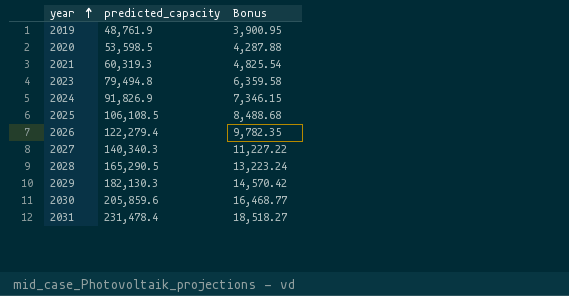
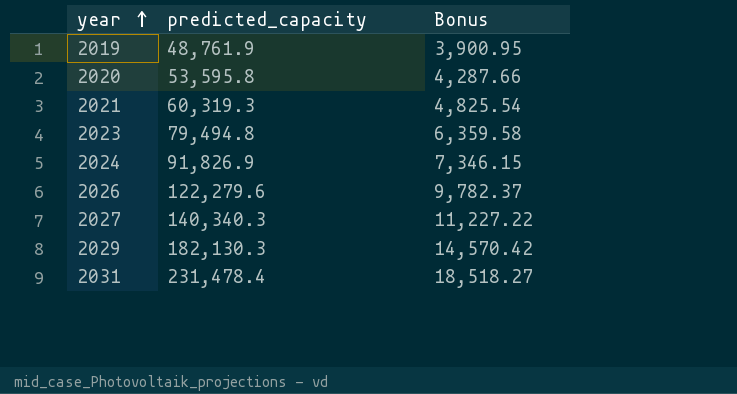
row 2025: 106,108.5 | 8,488.68 -> none
row 2028: 165,290.5 | 13,223.24 -> none
row 2030: 205,859.6 | 16,468.77 -> none
2020 | predicted_capacity: 53,598.5 -> 53,595.8
2020 | Bonus: 4,287.88 -> 4,287.66
2026 | predicted_capacity: 122,279.4 -> 122,279.6
2026 | Bonus: 9,782.35 -> 9,782.37

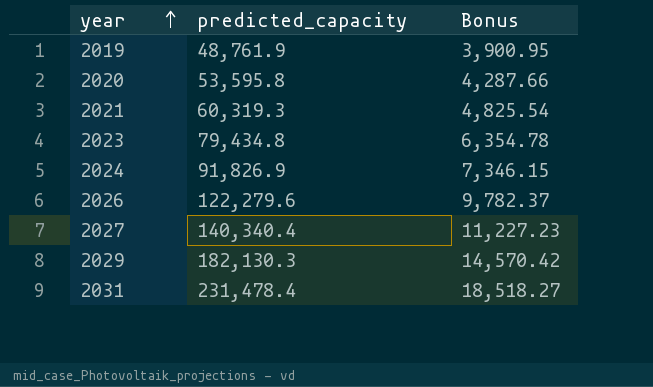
2023 | predicted_capacity: 79,494.8 -> 79,434.8
2023 | Bonus: 6,359.58 -> 6,354.78
2027 | predicted_capacity: 140,340.3 -> 140,340.4
2027 | Bonus: 11,227.22 -> 11,227.23

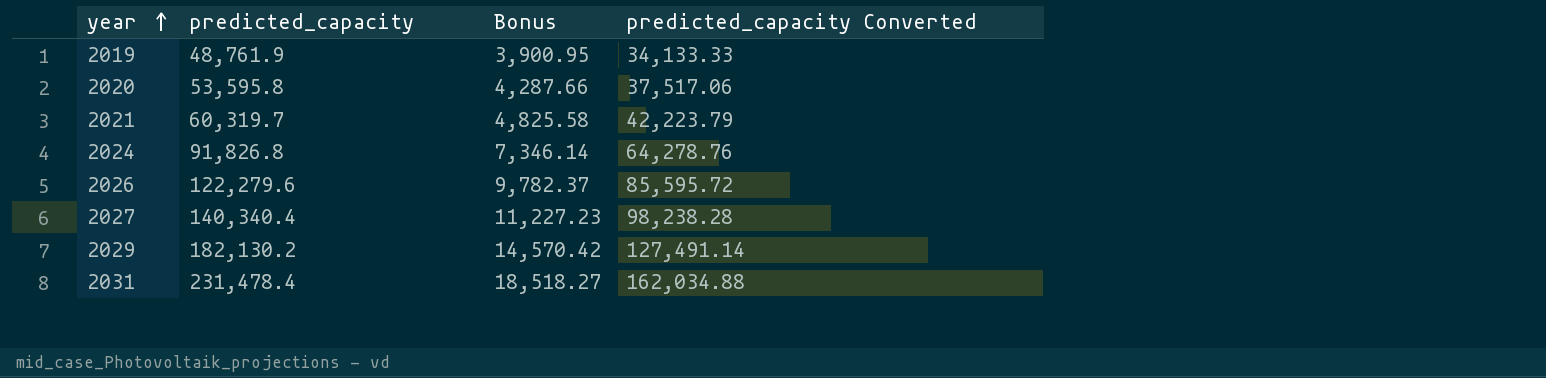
column predicted_capacity Converted | formula: none -> [predicted_capacity] * 0.7
row 2023: 79,434.8 | 6,354.78 -> none
2021 | predicted_capacity: 60,319.3 -> 60,319.7
2021 | Bonus: 4,825.54 -> 4,825.58
2024 | predicted_capacity: 91,826.9 -> 91,826.8
2024 | Bonus: 7,346.15 -> 7,346.14
2029 | predicted_capacity: 182,130.3 -> 182,130.2

